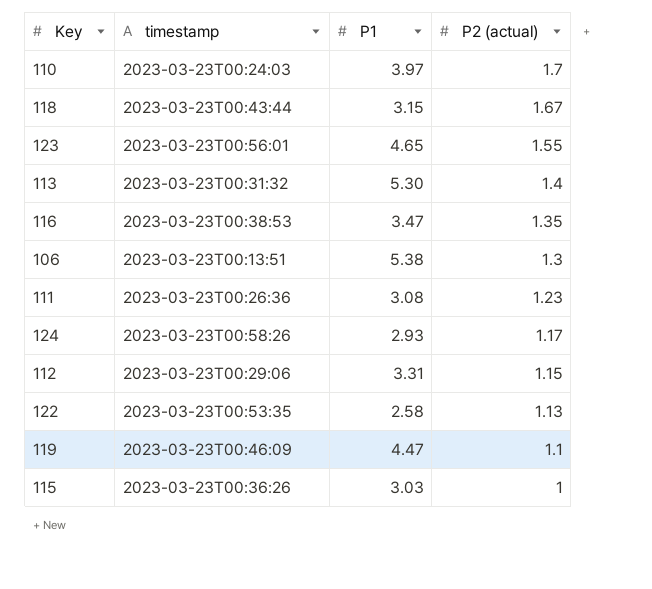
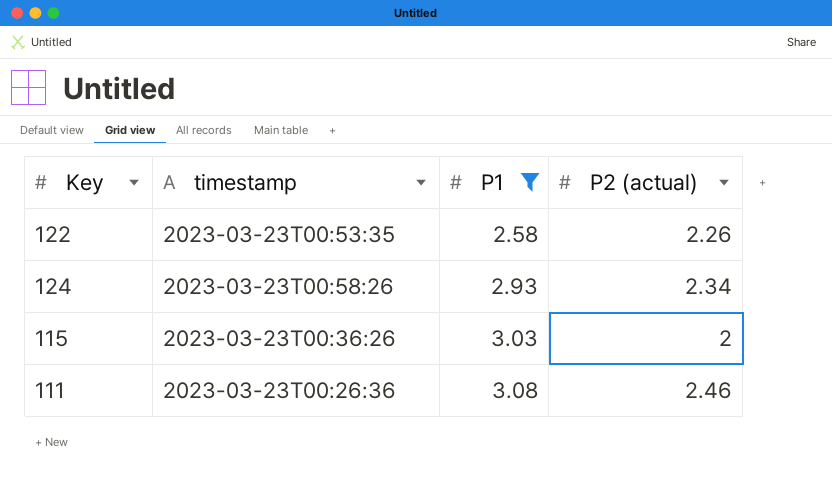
filter: none -> P1 <= 3.08
row order: P2 (actual) descending -> P1 ascending
122 | P2 (actual): 1.13 -> 2.26
124 | P2 (actual): 1.17 -> 2.34
115 | P2 (actual): 1 -> 2
111 | P2 (actual): 1.23 -> 2.46

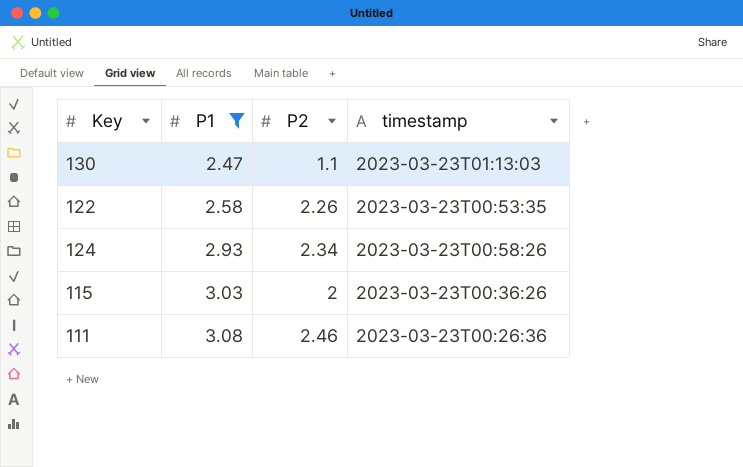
column name: P2 (actual) -> P2
column timestamp | position: 2 -> 4
row 130: none -> 2.47 | 1.1 | 2023-03-23T01:13:03

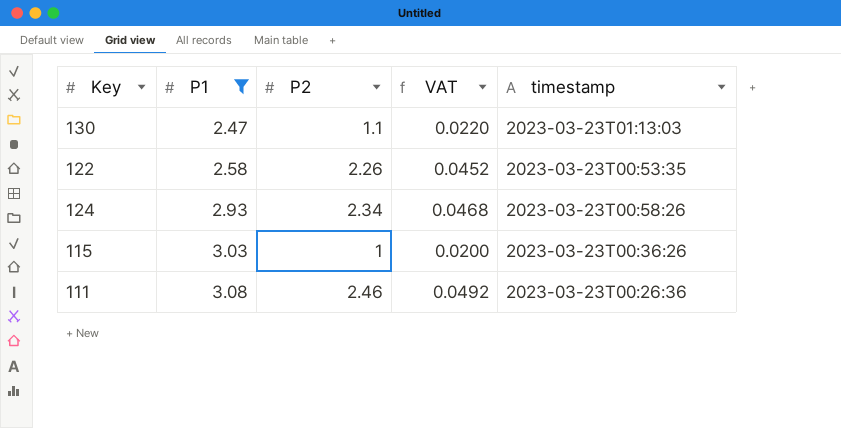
column VAT | formula: none -> [P2] * 0.02
115 | P2: 2 -> 1

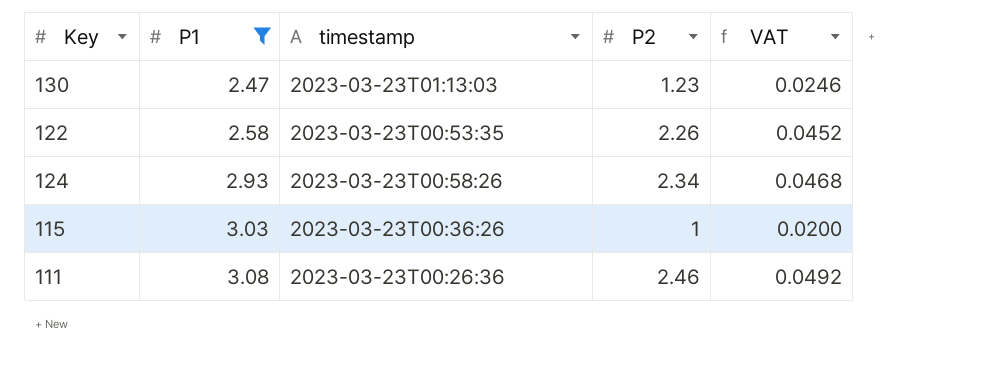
column timestamp | position: 5 -> 3
130 | P2: 1.1 -> 1.23
130 | VAT: 0.0220 -> 0.0246

